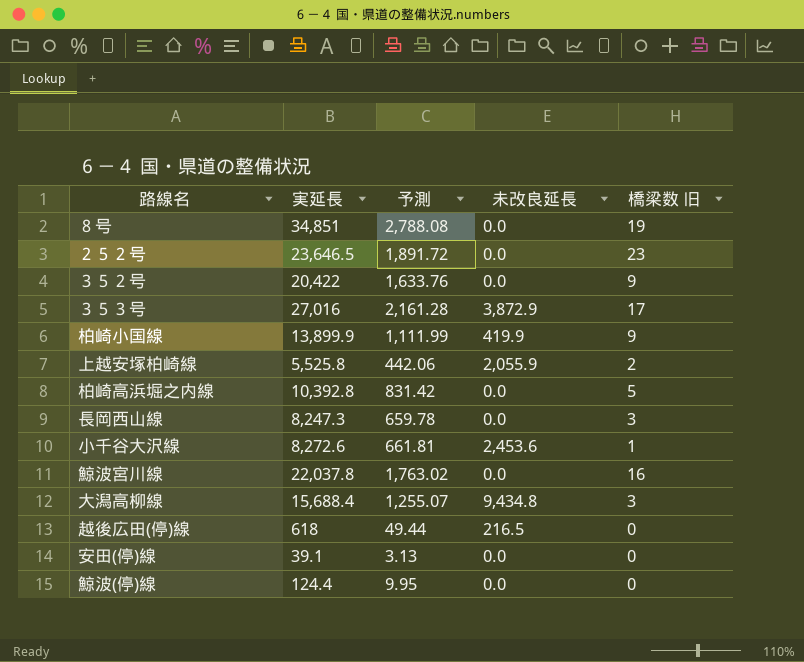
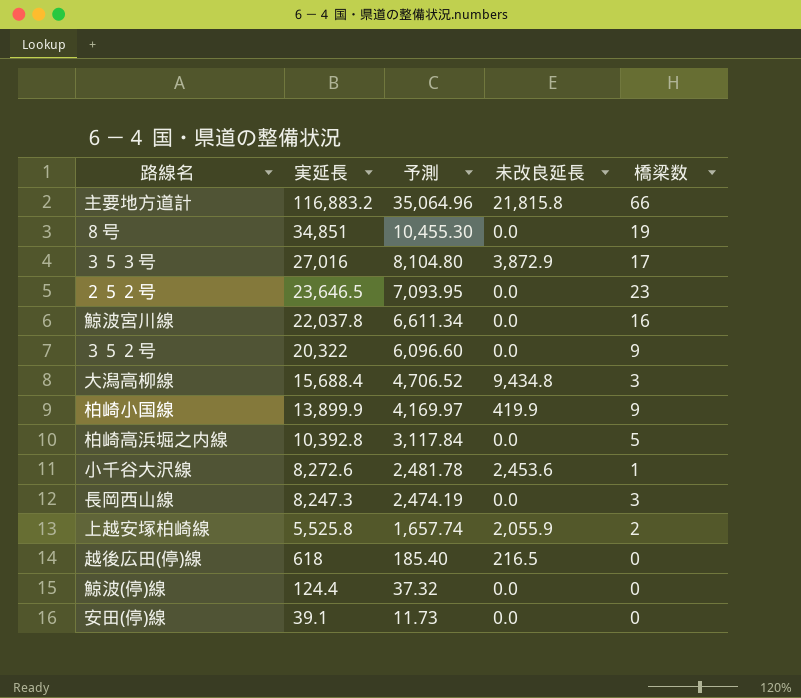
row order: none -> 実延長 descending
column 予測 | formula: [実延長] * 0.08 -> [実延長] * 0.3
column name: 橋梁数 旧 -> 橋梁数
row 主要地方道計: none -> 116,883.2 | 35,064.96 | 21,815.8 | 66
３５２号 | 実延長: 20,422 -> 20,322

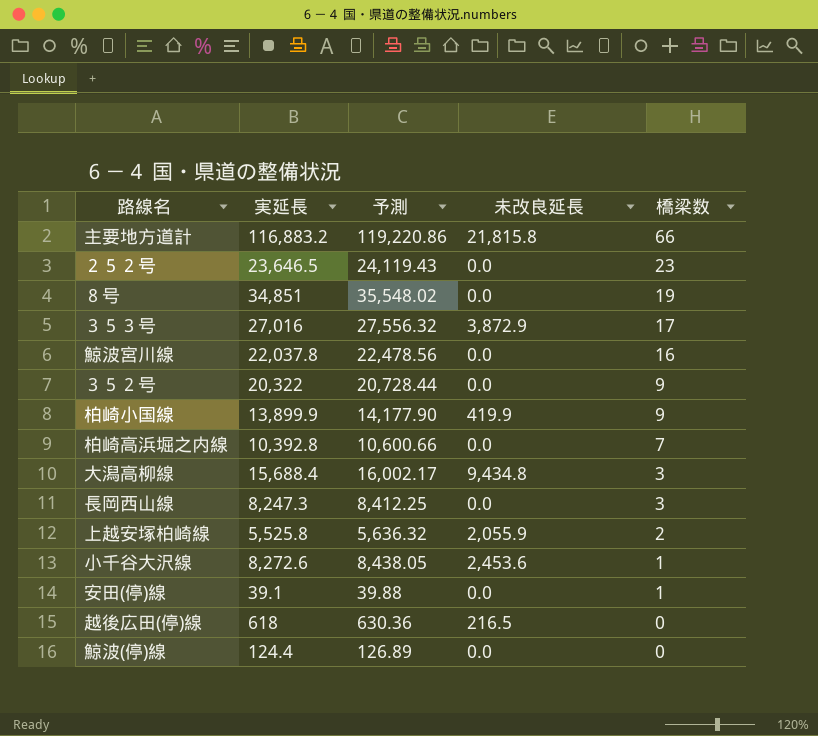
row order: 実延長 descending -> 橋梁数 descending
column 予測 | formula: [実延長] * 0.3 -> [実延長] * 1.02
柏崎高浜堀之内線 | 橋梁数: 5 -> 7
安田(停)線 | 橋梁数: 0 -> 1

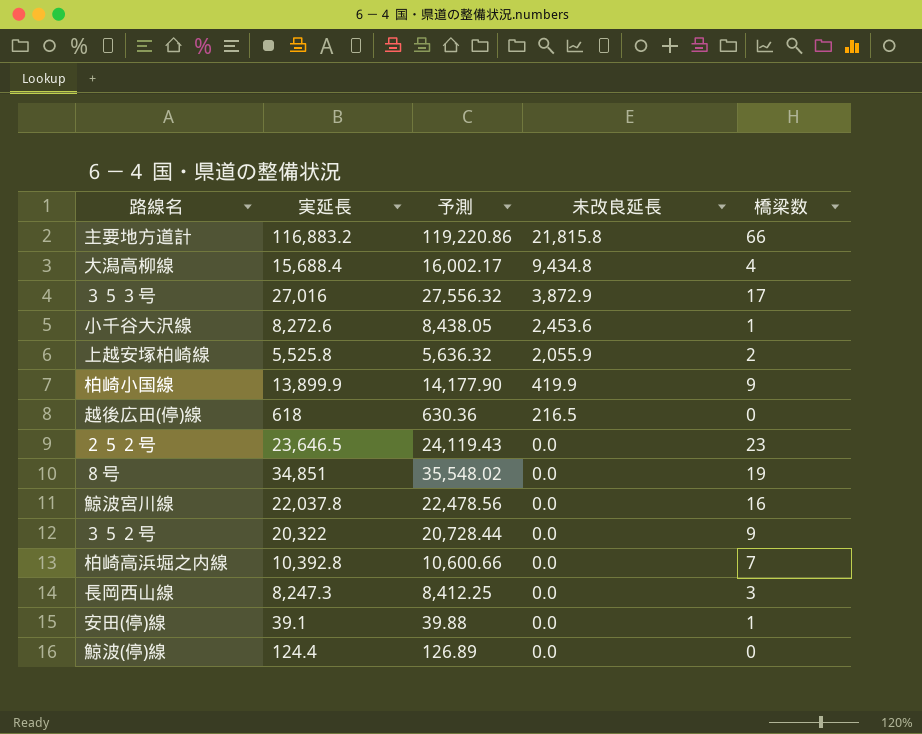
row order: 橋梁数 descending -> 未改良延長 descending
大潟高柳線 | 橋梁数: 3 -> 4

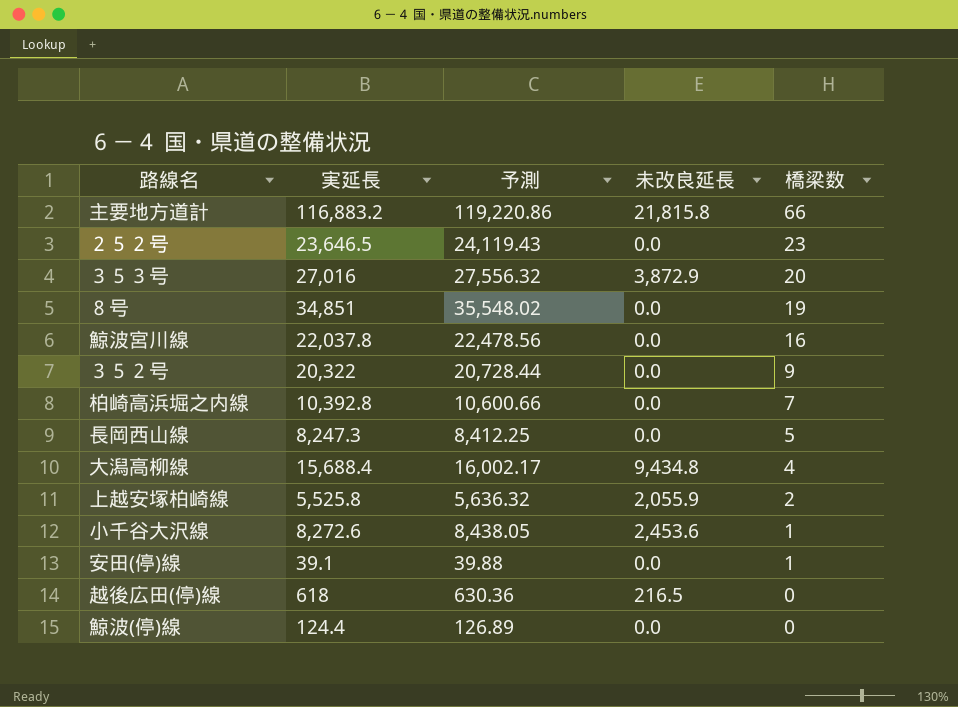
row order: 未改良延長 descending -> 橋梁数 descending
row 柏崎小国線: 13,899.9 | 14,177.90 | 419.9 | 9 -> none
３５３号 | 橋梁数: 17 -> 20
長岡西山線 | 橋梁数: 3 -> 5

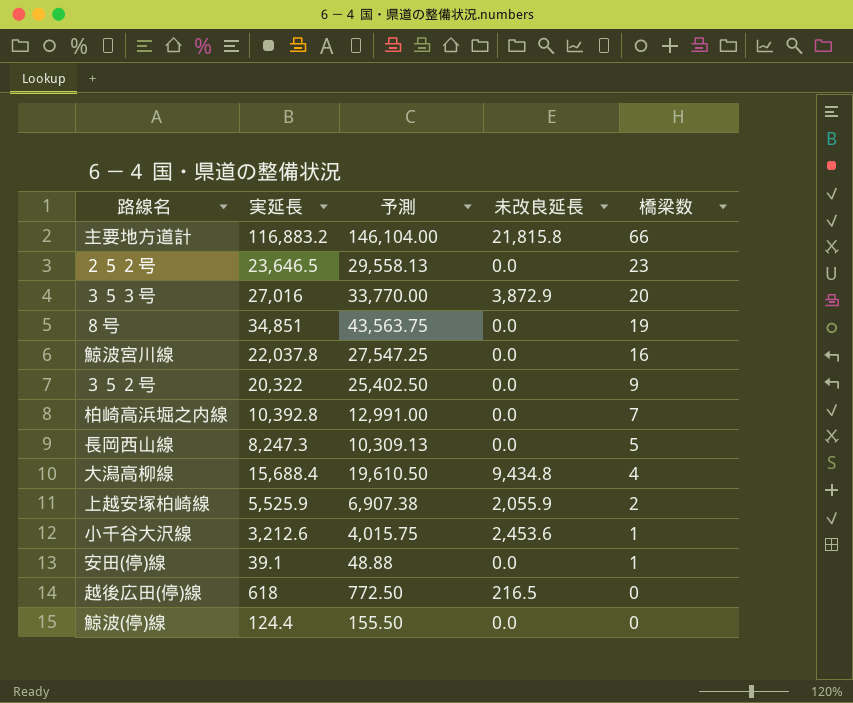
column 予測 | formula: [実延長] * 1.02 -> [実延長] * 1.25
上越安塚柏崎線 | 実延長: 5,525.8 -> 5,525.9
小千谷大沢線 | 実延長: 8,272.6 -> 3,212.6

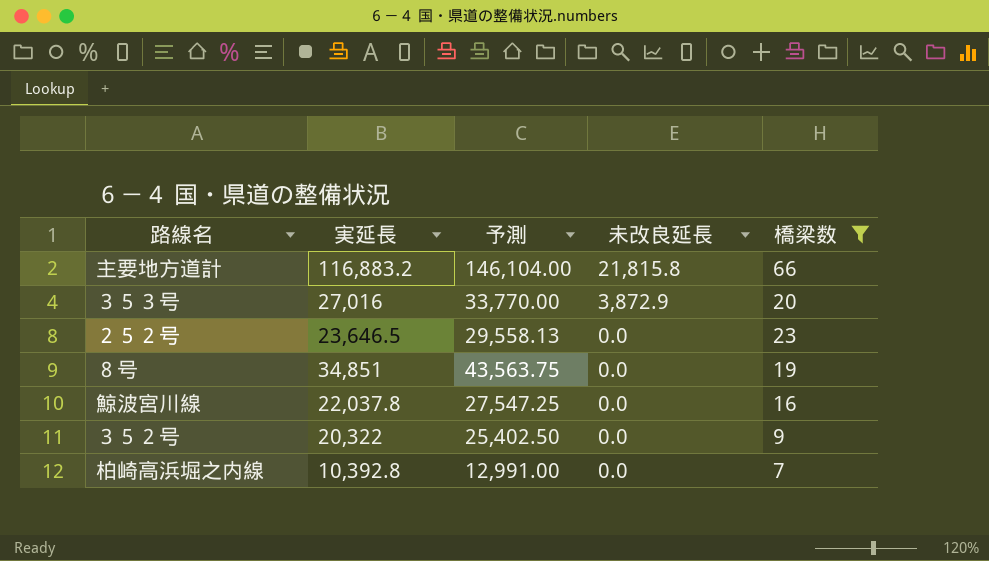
filter: none -> 橋梁数 >= 7
row order: 橋梁数 descending -> 未改良延長 descending

